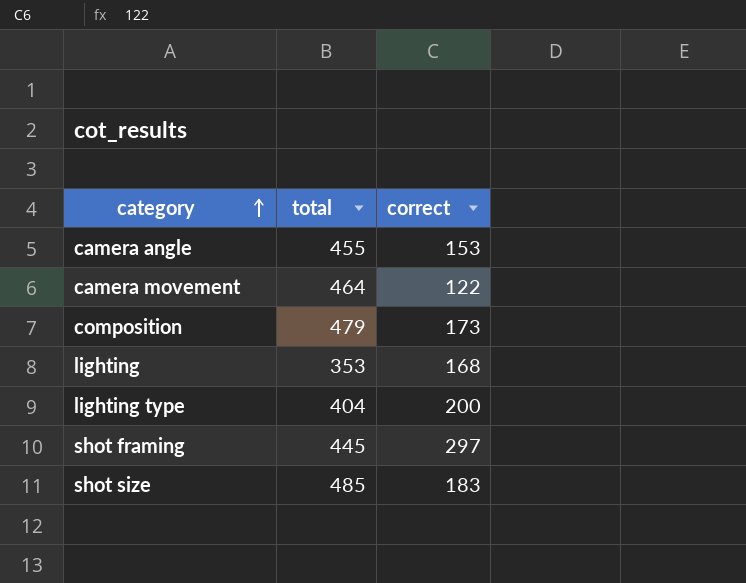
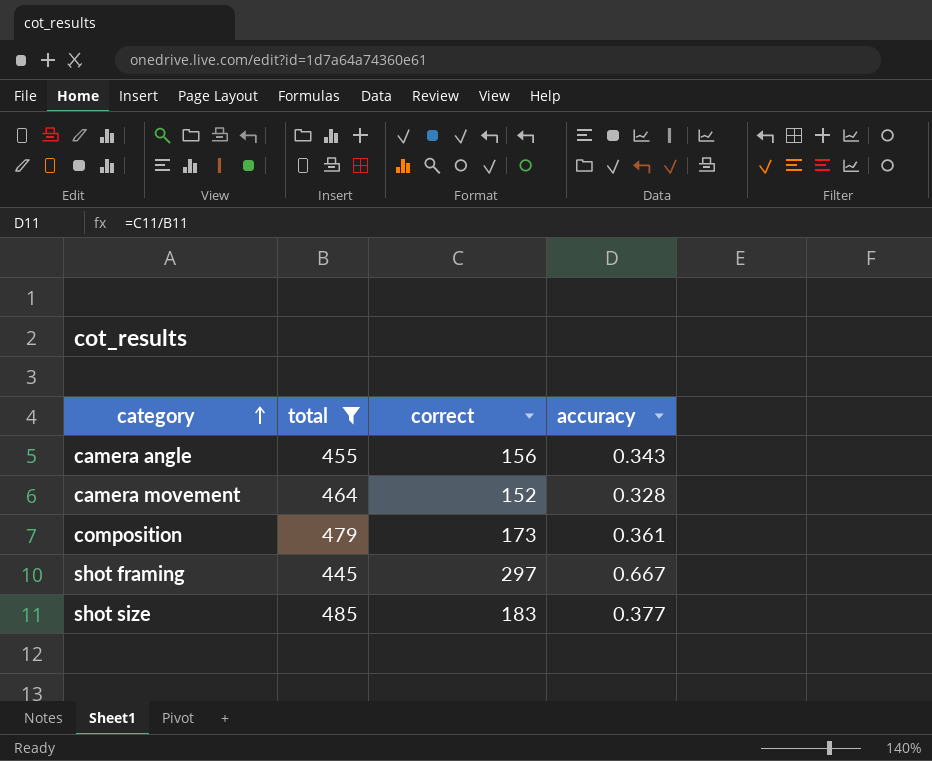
filter: none -> total >= 445
column accuracy | formula: none -> [correct] / [total]
camera angle | correct: 153 -> 156
camera movement | correct: 122 -> 152

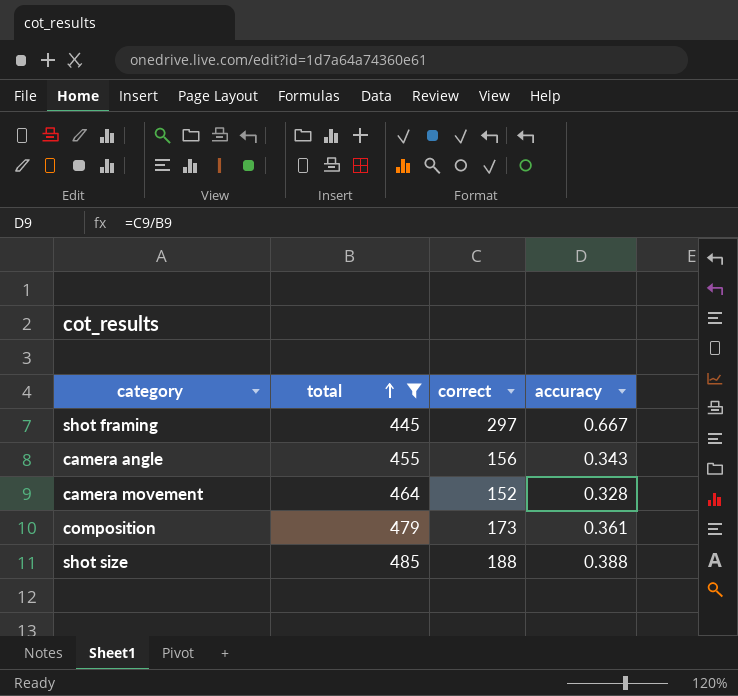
row order: category ascending -> total ascending
shot size | correct: 183 -> 188
shot size | accuracy: 0.377 -> 0.388

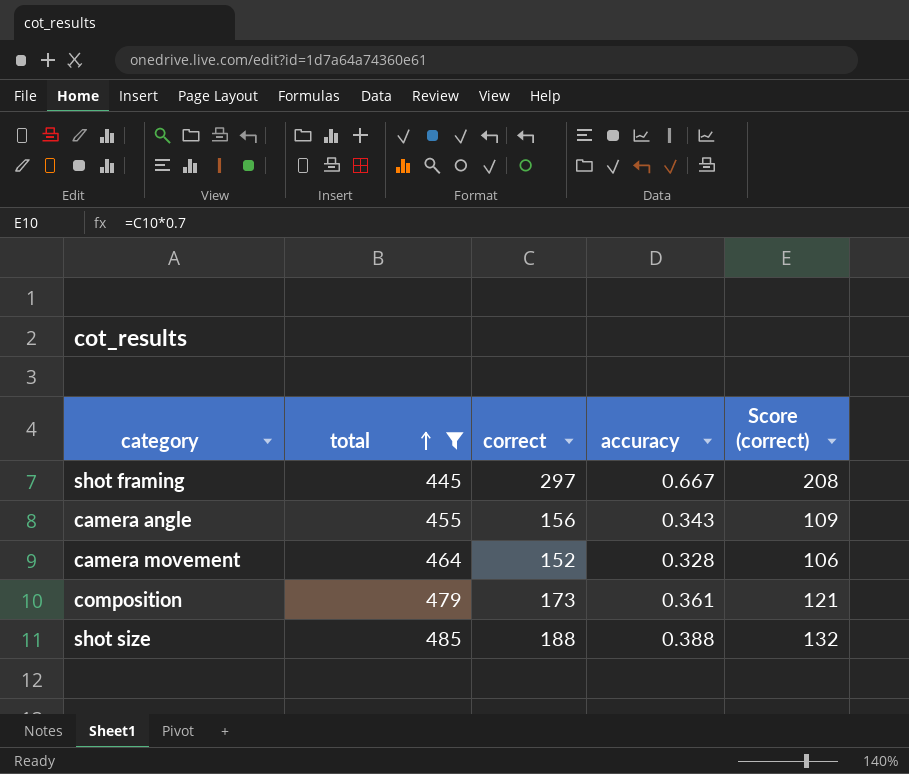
column Score (correct) | formula: none -> [correct] * 0.7

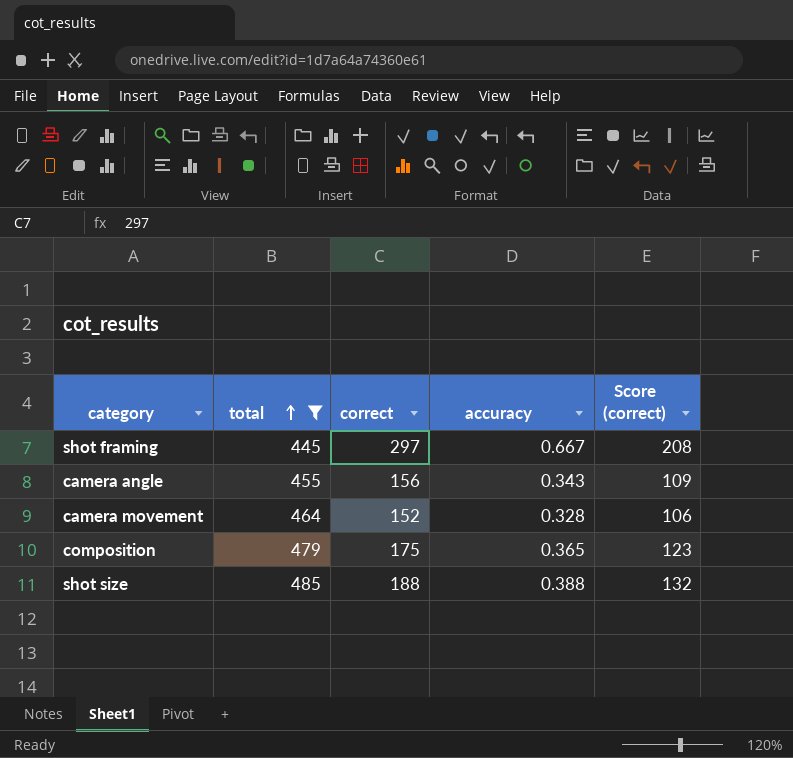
composition | correct: 173 -> 175
composition | accuracy: 0.361 -> 0.365
composition | Score (correct): 121 -> 123

